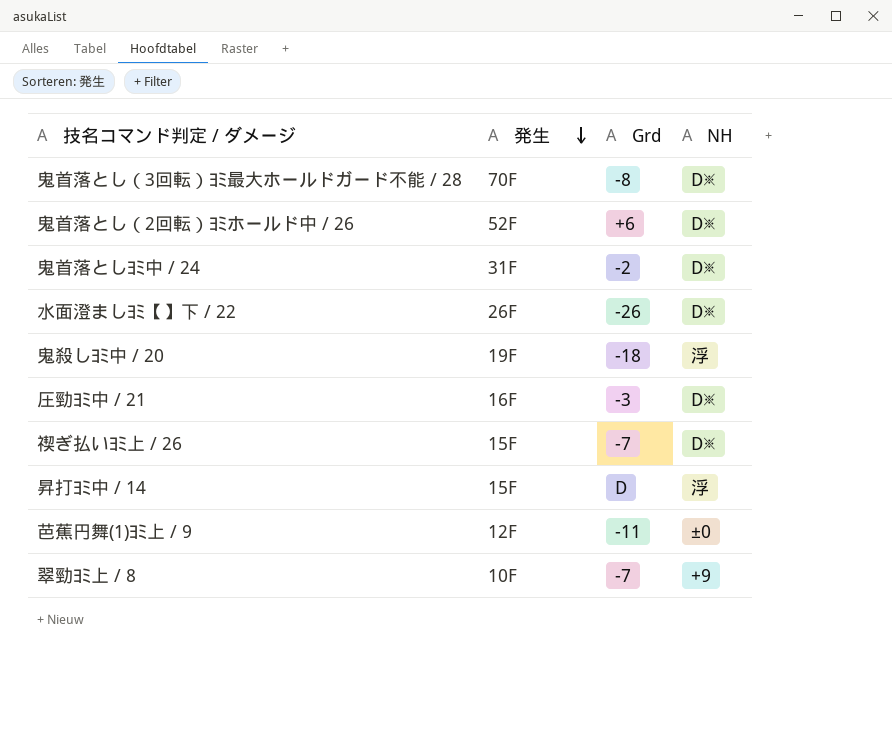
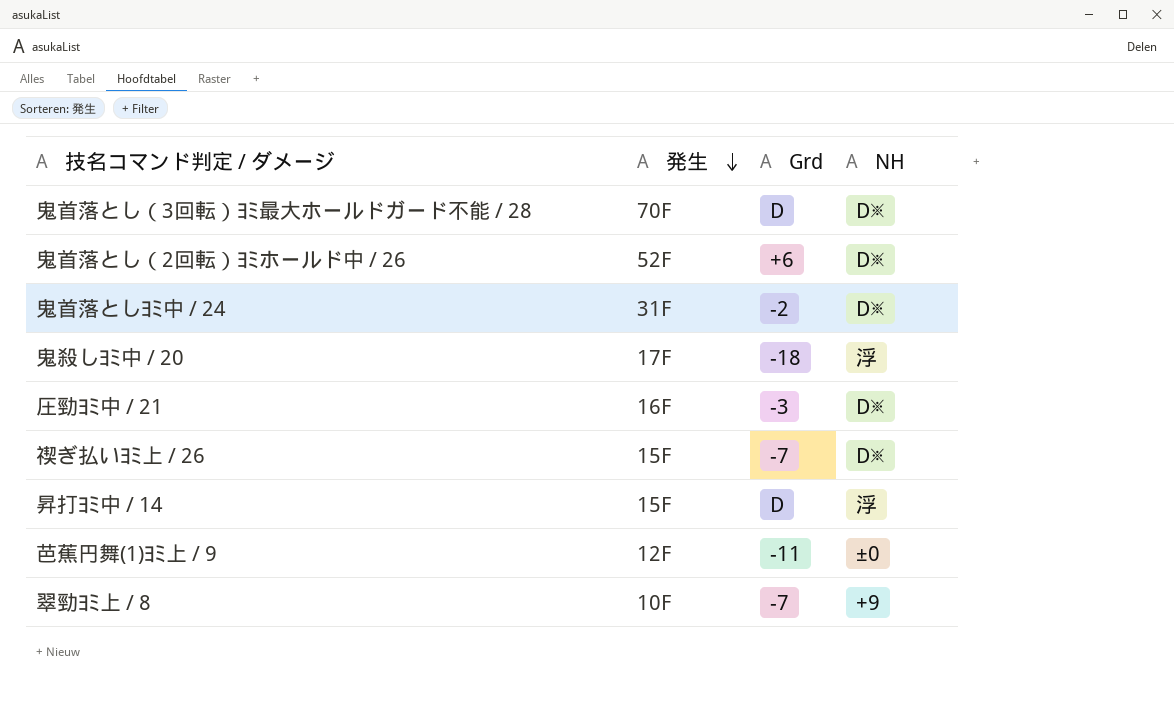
row 水面澄ましﾖﾐ【】下 / 22: 26F | -26 | D※ -> none
鬼首落とし（3回転）ﾖﾐ最大ホールドガード不能 / 28 | Grd: -8 -> D
鬼殺しﾖﾐ中 / 20 | 発生: 19F -> 17F

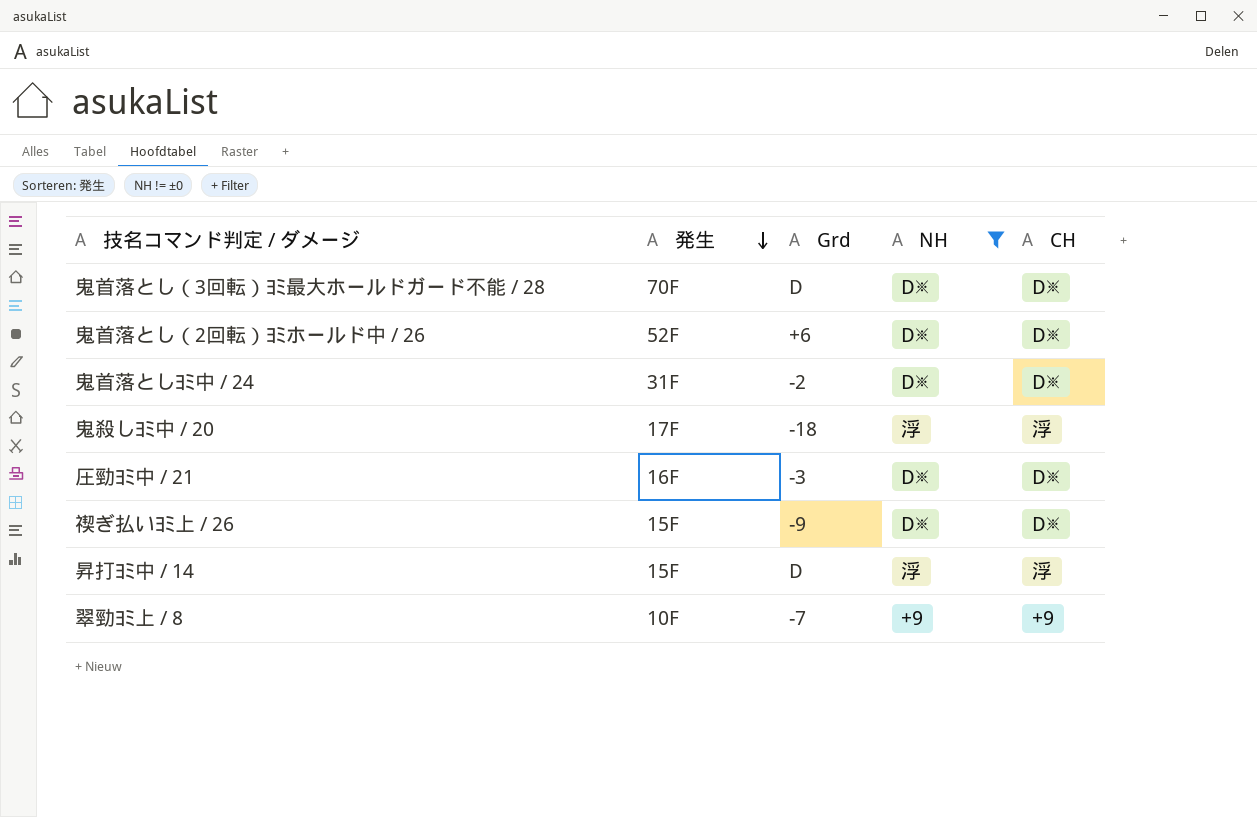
filter: none -> NH != ±0
column CH | position: none -> 5
禊ぎ払いﾖﾐ上 / 26 | Grd: -7 -> -9

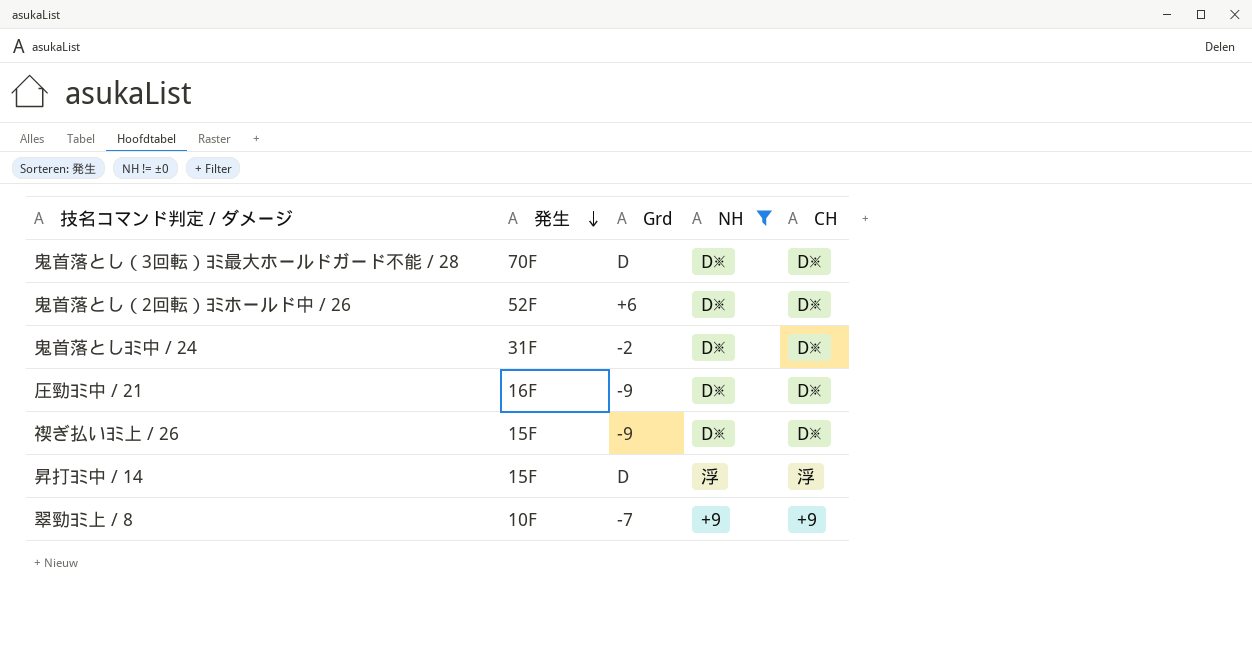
row 鬼殺しﾖﾐ中 / 20: 17F | -18 | 浮 | 浮 -> none
圧勁ﾖﾐ中 / 21 | Grd: -3 -> -9

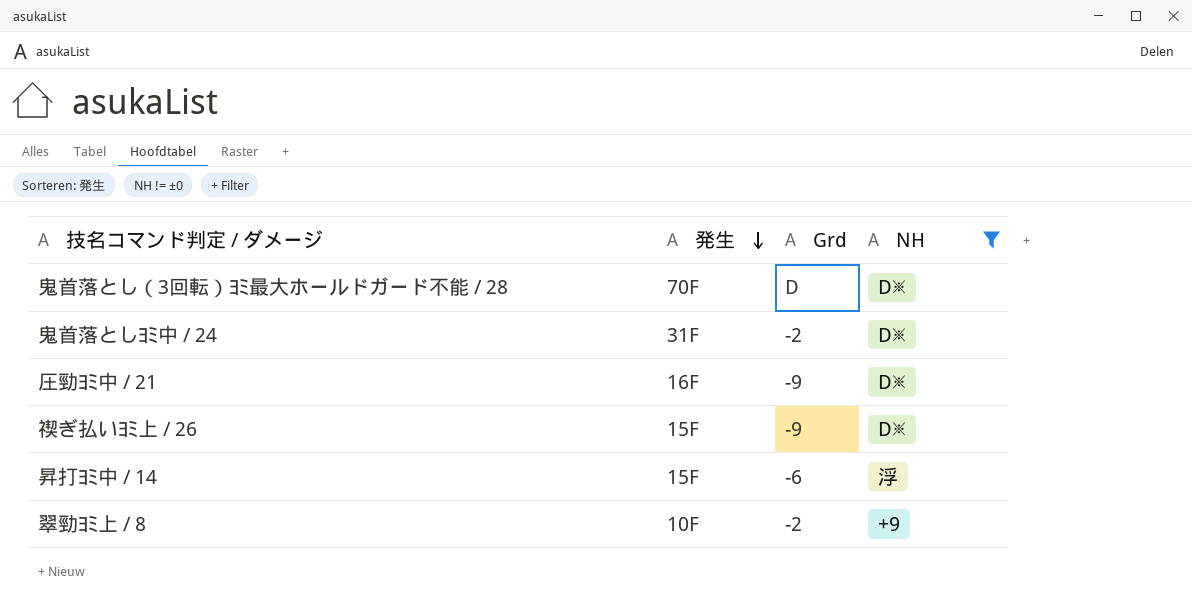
column CH | position: 5 -> none
row 鬼首落とし（2回転）ﾖﾐホールド中 / 26: 52F | +6 | D※ | D※ -> none
昇打ﾖﾐ中 / 14 | Grd: D -> -6
翠勁ﾖﾐ上 / 8 | Grd: -7 -> -2

